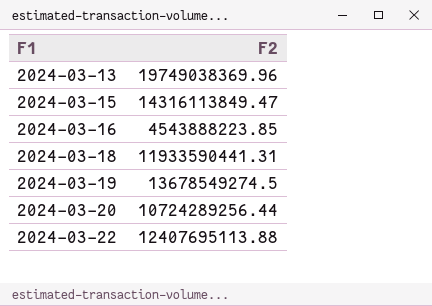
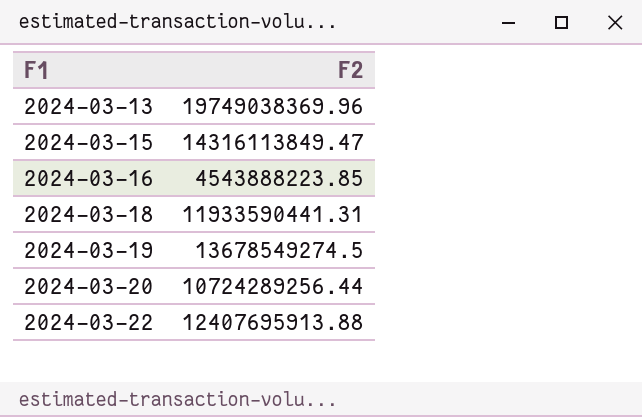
2024-03-22 | F2: 12407695113.88 -> 12407695913.88

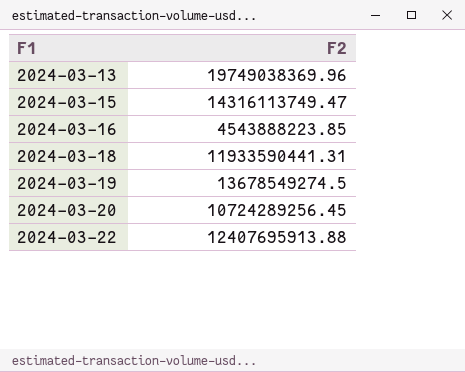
2024-03-15 | F2: 14316113849.47 -> 14316113749.47
2024-03-20 | F2: 10724289256.44 -> 10724289256.45

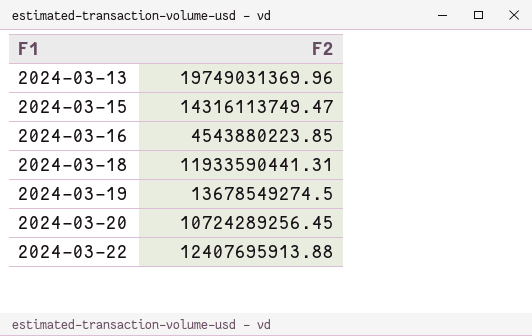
2024-03-13 | F2: 19749038369.96 -> 19749031369.96
2024-03-16 | F2: 4543888223.85 -> 4543880223.85

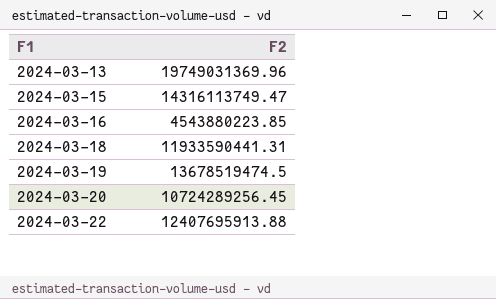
2024-03-19 | F2: 13678549274.5 -> 13678519474.5

